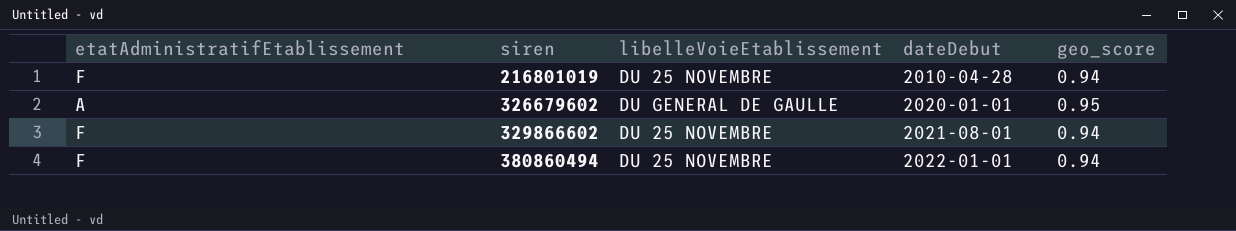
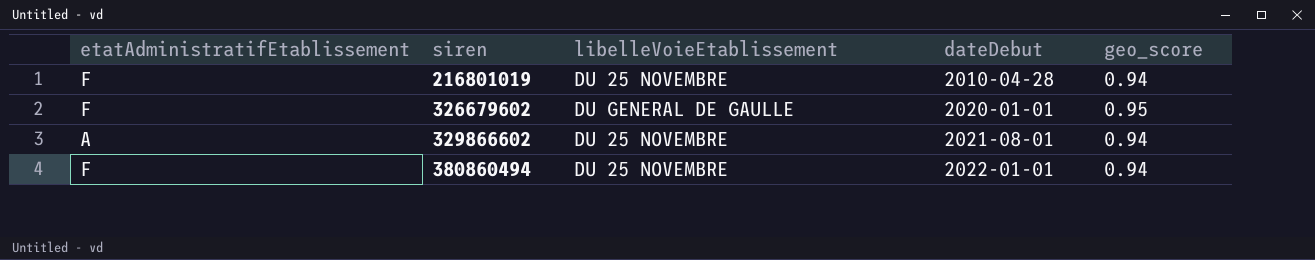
326679602 | etatAdministratifEtablissement: A -> F
329866602 | etatAdministratifEtablissement: F -> A

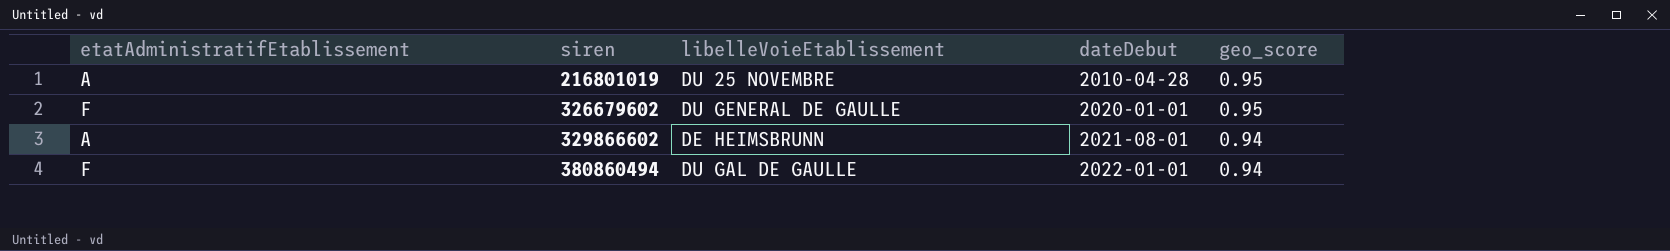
216801019 | etatAdministratifEtablissement: F -> A
216801019 | geo_score: 0.94 -> 0.95
329866602 | libelleVoieEtablissement: DU 25 NOVEMBRE -> DE HEIMSBRUNN
380860494 | libelleVoieEtablissement: DU 25 NOVEMBRE -> DU GAL DE GAULLE

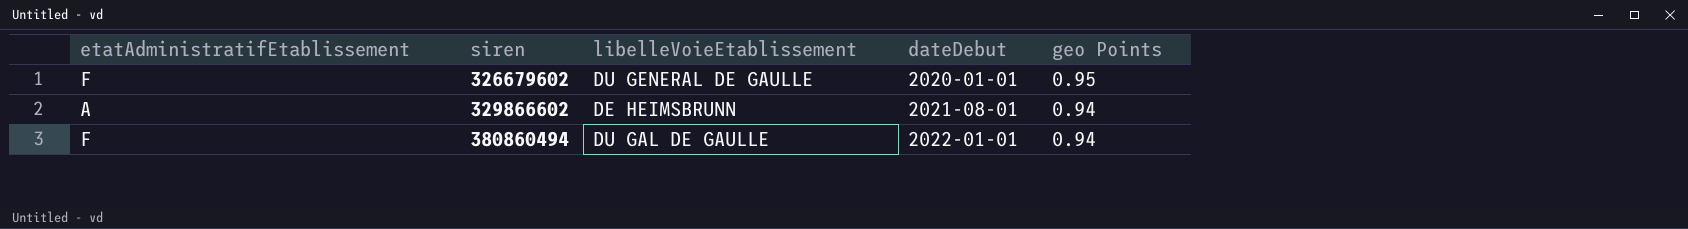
column name: geo_score -> geo Points
row 216801019: A | DU 25 NOVEMBRE | 2010-04-28 | 0.95 -> none

